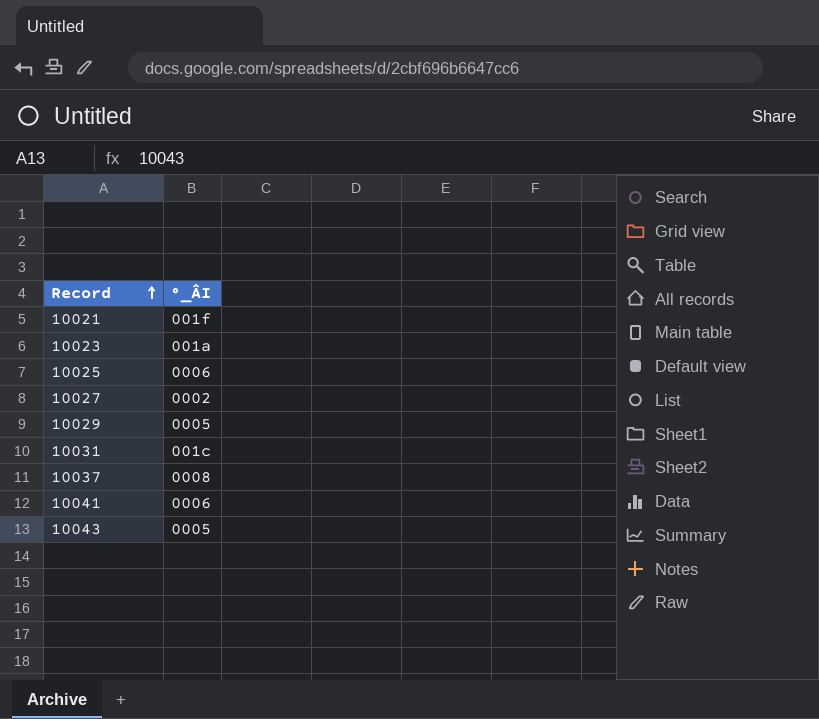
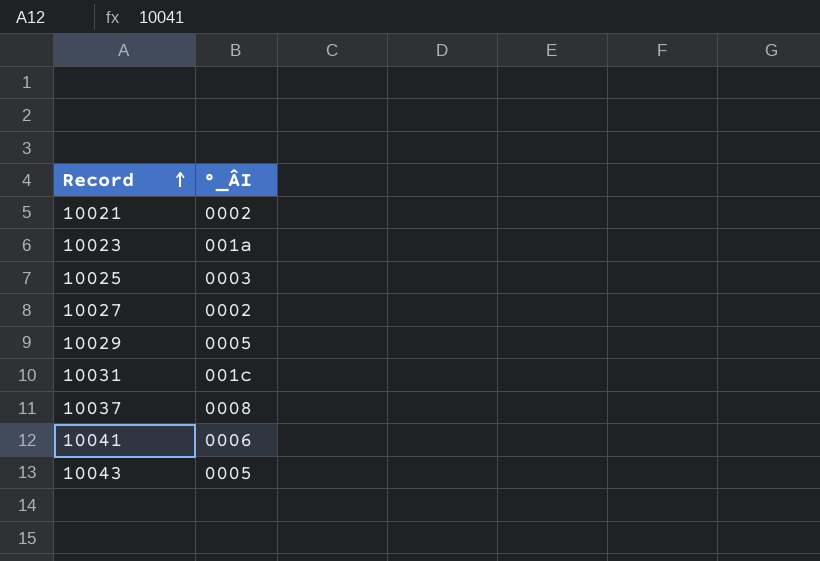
10021 | °_ÂI: 001f -> 0002
10025 | °_ÂI: 0006 -> 0003

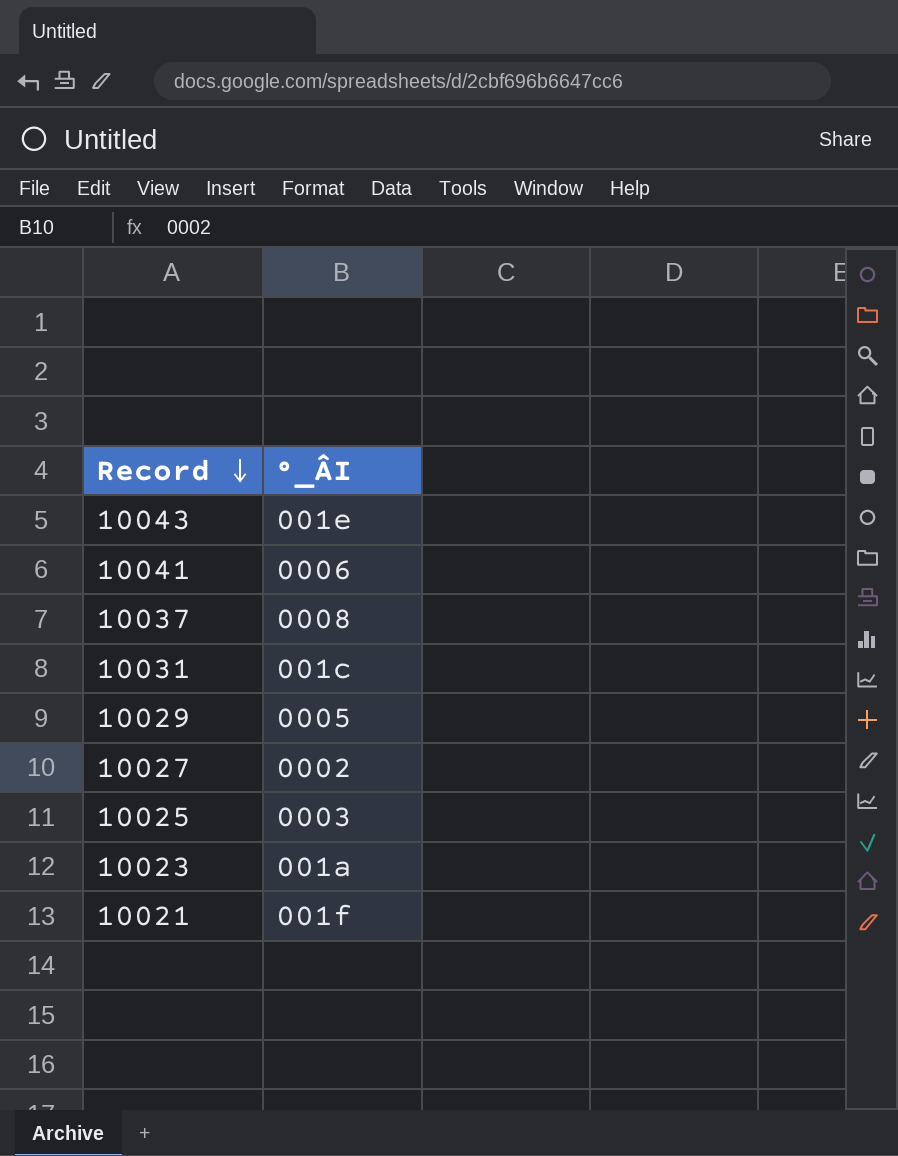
row order: Record ascending -> Record descending
10043 | °_ÂI: 0005 -> 001e
10021 | °_ÂI: 0002 -> 001f

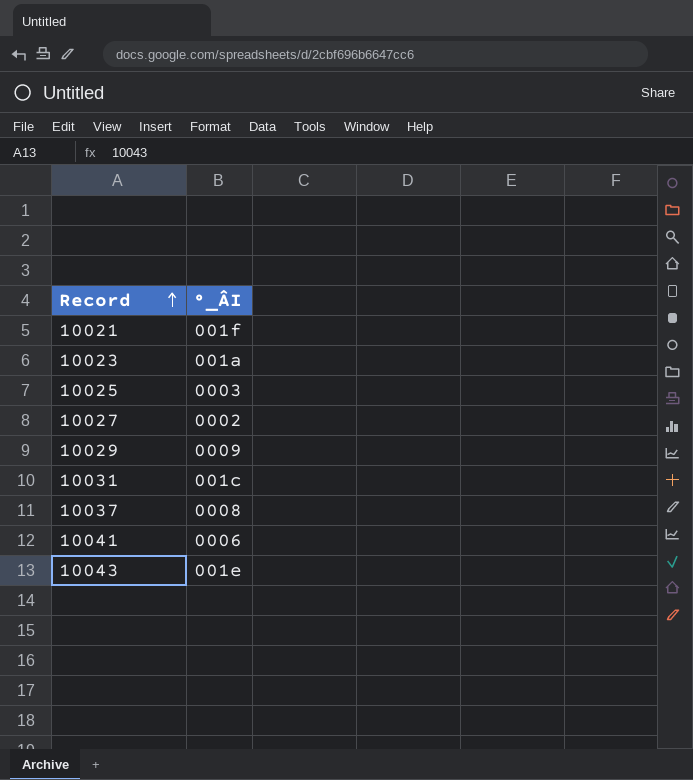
row order: Record descending -> Record ascending
10029 | °_ÂI: 0005 -> 0009

